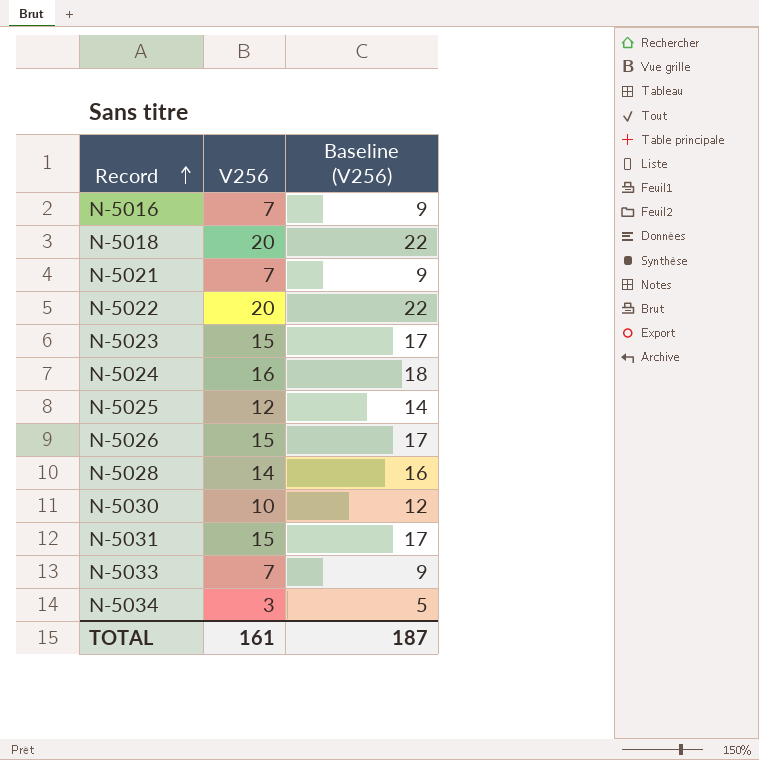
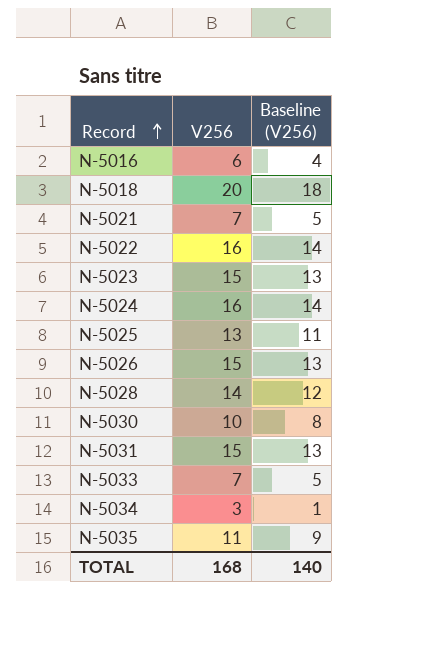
column Baseline (V256) | formula: [V256] + 2 -> [V256] - 2
N-5016 | V256: 7 -> 6
N-5022 | V256: 20 -> 16
N-5025 | V256: 12 -> 13
row N-5035: none -> 11 | 9
TOTAL | V256: 161 -> 168
TOTAL | Baseline (V256): 187 -> 140

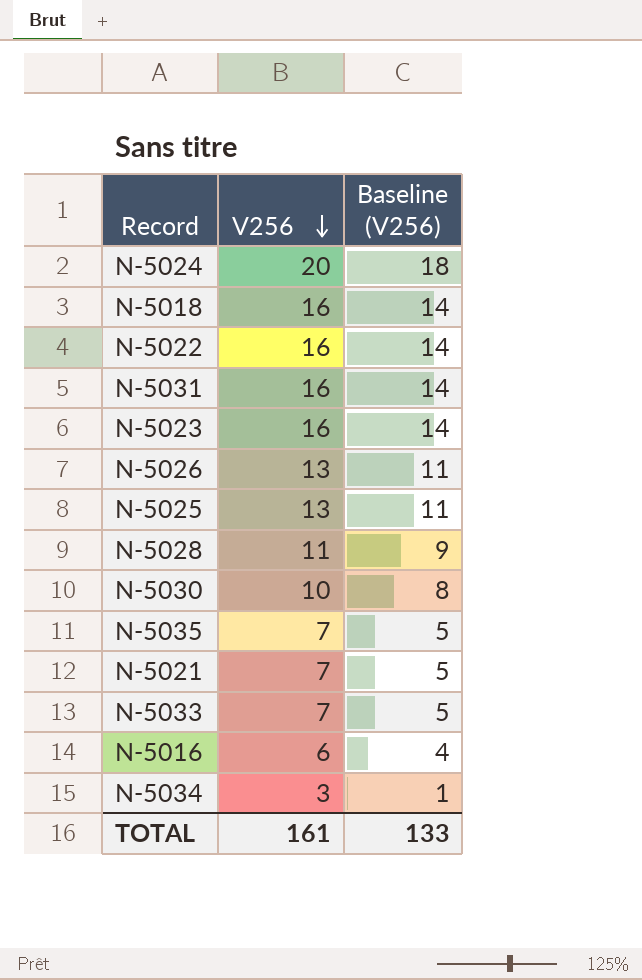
row order: Record ascending -> V256 descending
N-5024 | V256: 16 -> 20
N-5024 | Baseline (V256): 14 -> 18
N-5018 | V256: 20 -> 16
N-5018 | Baseline (V256): 18 -> 14
N-5031 | V256: 15 -> 16
N-5031 | Baseline (V256): 13 -> 14
N-5023 | V256: 15 -> 16
N-5023 | Baseline (V256): 13 -> 14
N-5026 | V256: 15 -> 13
N-5026 | Baseline (V256): 13 -> 11
N-5028 | V256: 14 -> 11
N-5028 | Baseline (V256): 12 -> 9
N-5035 | V256: 11 -> 7
N-5035 | Baseline (V256): 9 -> 5
TOTAL | V256: 168 -> 161
TOTAL | Baseline (V256): 140 -> 133

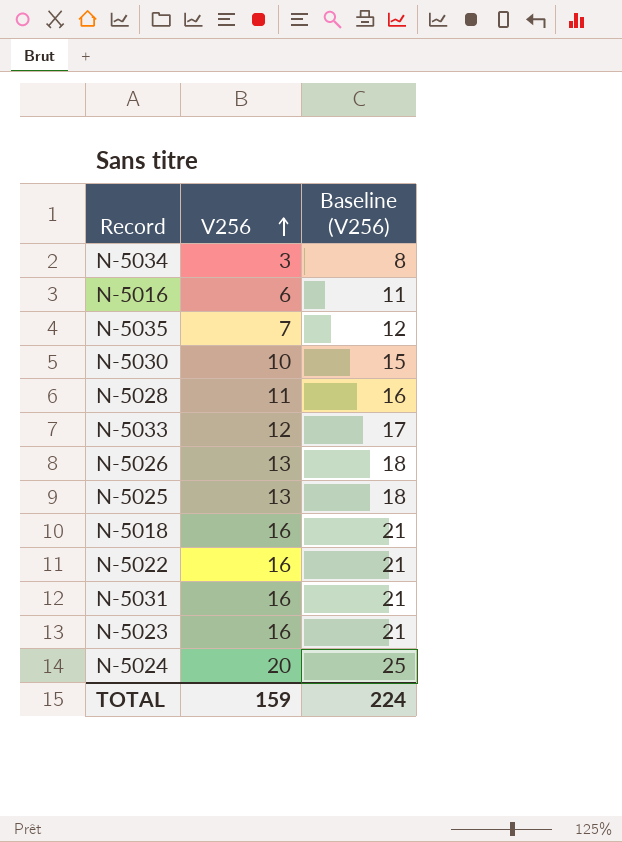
row order: V256 descending -> V256 ascending
column Baseline (V256) | formula: [V256] - 2 -> [V256] + 5
row N-5021: 7 | 5 -> none
N-5033 | V256: 7 -> 12
TOTAL | V256: 161 -> 159
TOTAL | Baseline (V256): 133 -> 224

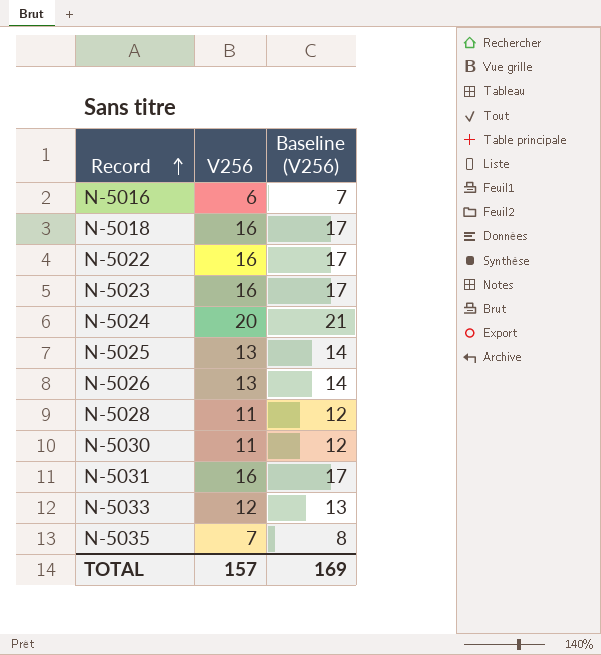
row order: V256 ascending -> Record ascending
column Baseline (V256) | formula: [V256] + 5 -> [V256] + 1
row N-5034: 3 | 8 -> none
N-5030 | V256: 10 -> 11
TOTAL | V256: 159 -> 157
TOTAL | Baseline (V256): 224 -> 169

